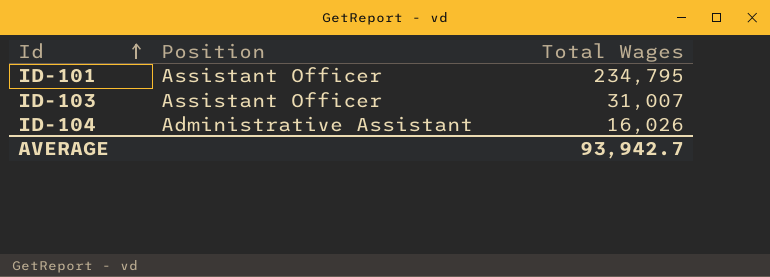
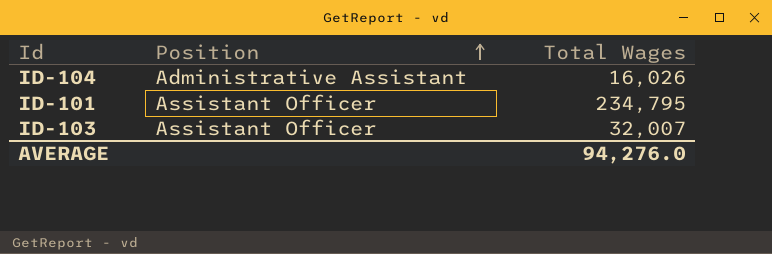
row order: Id ascending -> Position ascending
ID-103 | Total Wages: 31,007 -> 32,007
AVERAGE | Total Wages: 93,942.7 -> 94,276.0

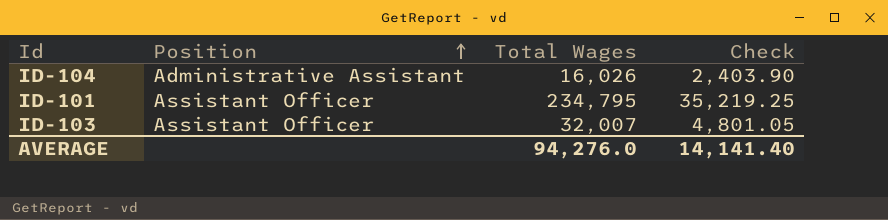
column Check | formula: none -> [Total Wages] * 0.15

